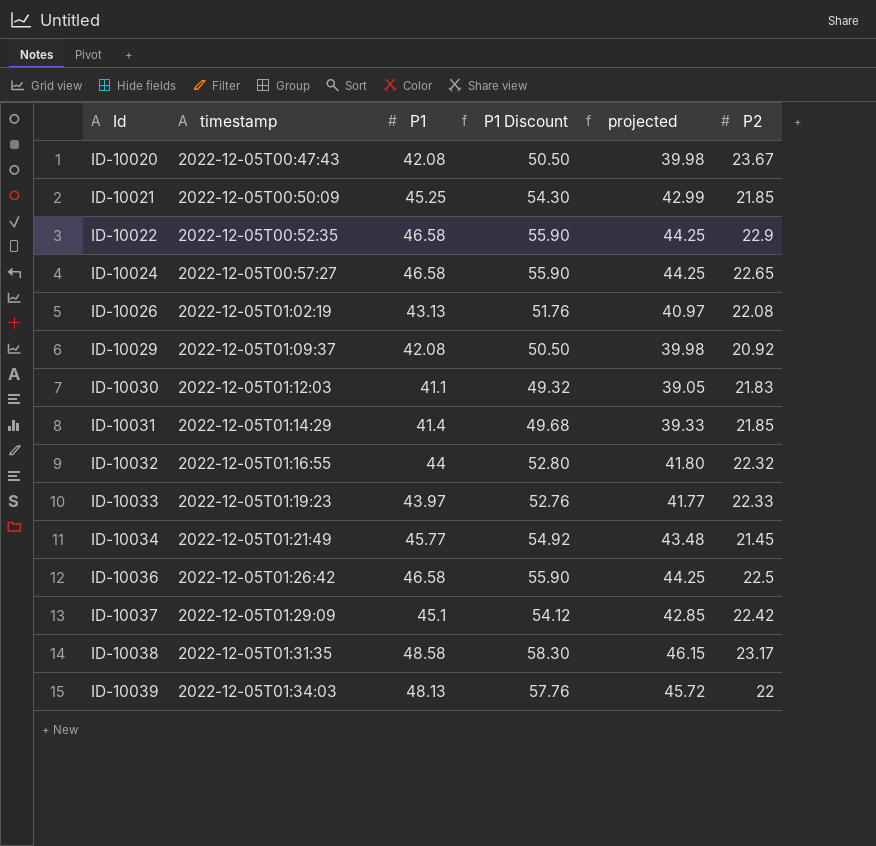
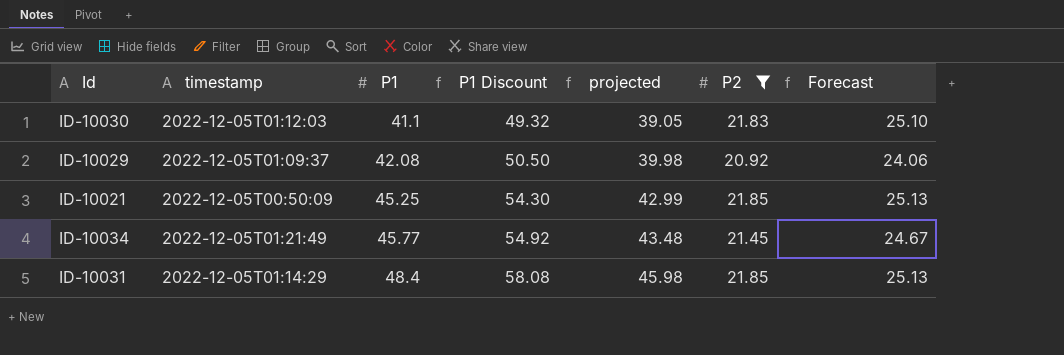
filter: none -> P2 <= 21.85
row order: Id ascending -> P1 ascending
column Forecast | formula: none -> [P2] * 1.15
ID-10031 | P1: 41.4 -> 48.4
ID-10031 | P1 Discount: 49.68 -> 58.08
ID-10031 | projected: 39.33 -> 45.98

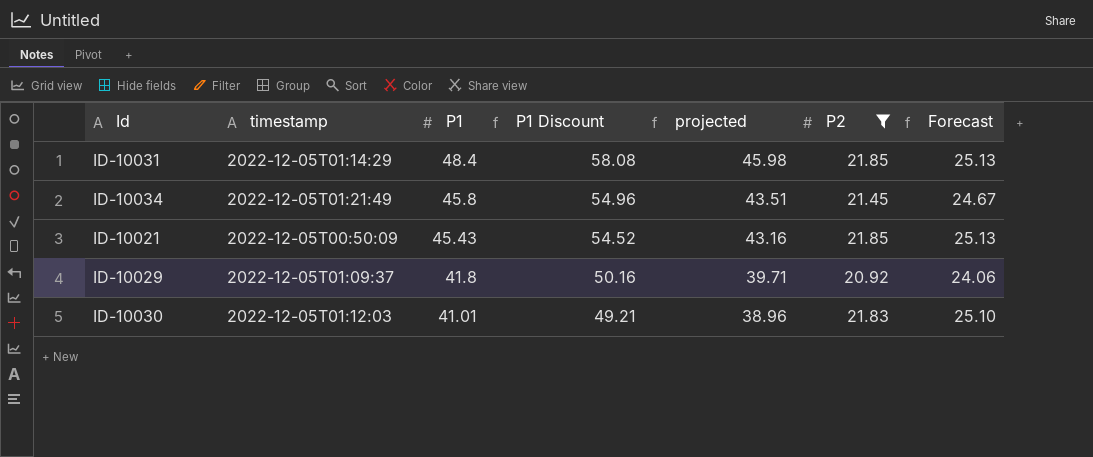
row order: P1 ascending -> P1 descending
ID-10034 | P1: 45.77 -> 45.8
ID-10034 | P1 Discount: 54.92 -> 54.96
ID-10034 | projected: 43.48 -> 43.51
ID-10021 | P1: 45.25 -> 45.43
ID-10021 | P1 Discount: 54.30 -> 54.52
ID-10021 | projected: 42.99 -> 43.16
ID-10029 | P1: 42.08 -> 41.8
ID-10029 | P1 Discount: 50.50 -> 50.16
ID-10029 | projected: 39.98 -> 39.71
ID-10030 | P1: 41.1 -> 41.01
ID-10030 | P1 Discount: 49.32 -> 49.21
ID-10030 | projected: 39.05 -> 38.96

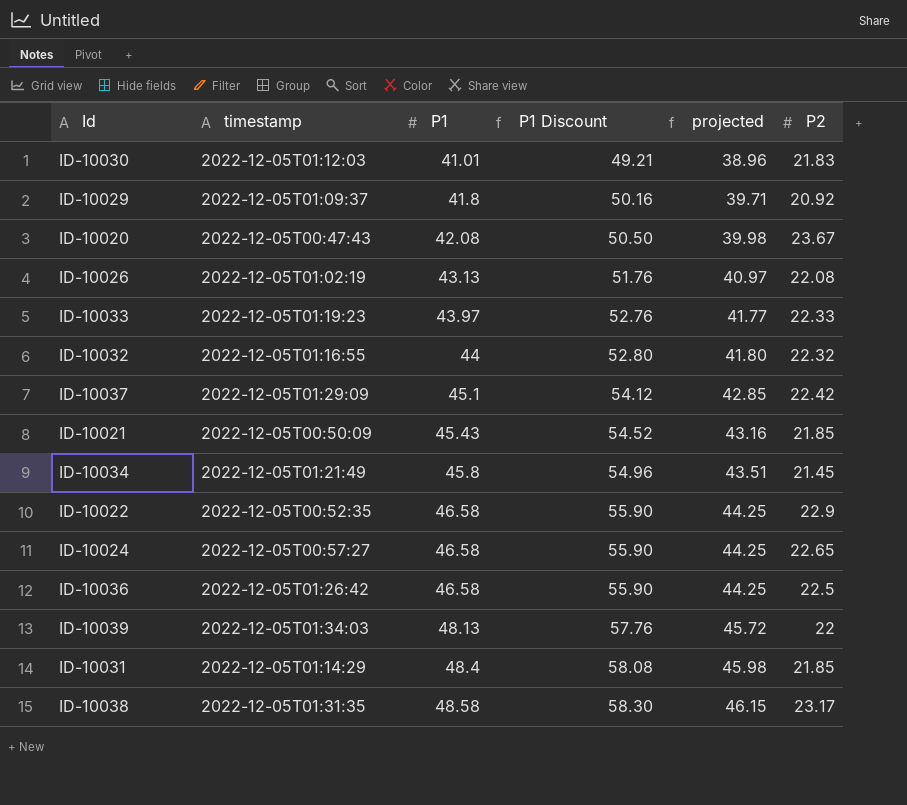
filter: P2 <= 21.85 -> none
row order: P1 descending -> P1 ascending
column Forecast | formula: [P2] * 1.15 -> none

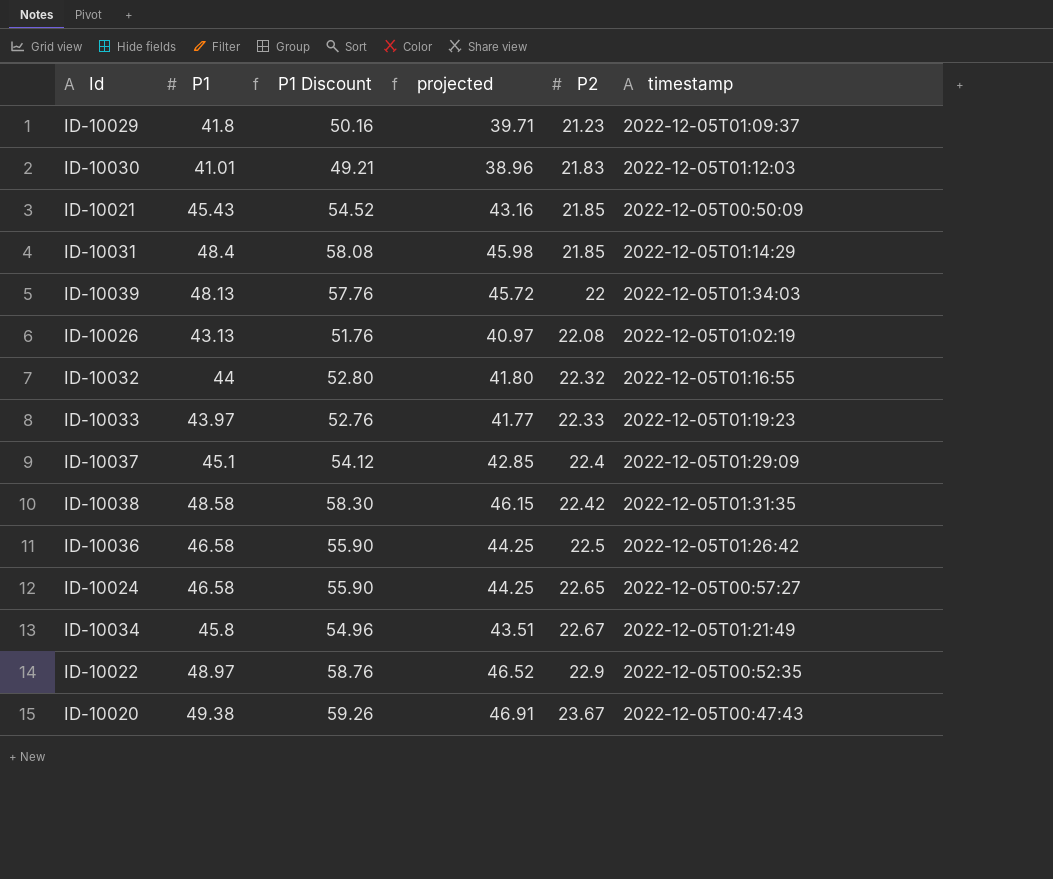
row order: P1 ascending -> P2 ascending
column timestamp | position: 2 -> 6
ID-10029 | P2: 20.92 -> 21.23
ID-10037 | P2: 22.42 -> 22.4
ID-10038 | P2: 23.17 -> 22.42
ID-10034 | P2: 21.45 -> 22.67
ID-10022 | P1: 46.58 -> 48.97
ID-10022 | P1 Discount: 55.90 -> 58.76
ID-10022 | projected: 44.25 -> 46.52
ID-10020 | P1: 42.08 -> 49.38
ID-10020 | P1 Discount: 50.50 -> 59.26
ID-10020 | projected: 39.98 -> 46.91

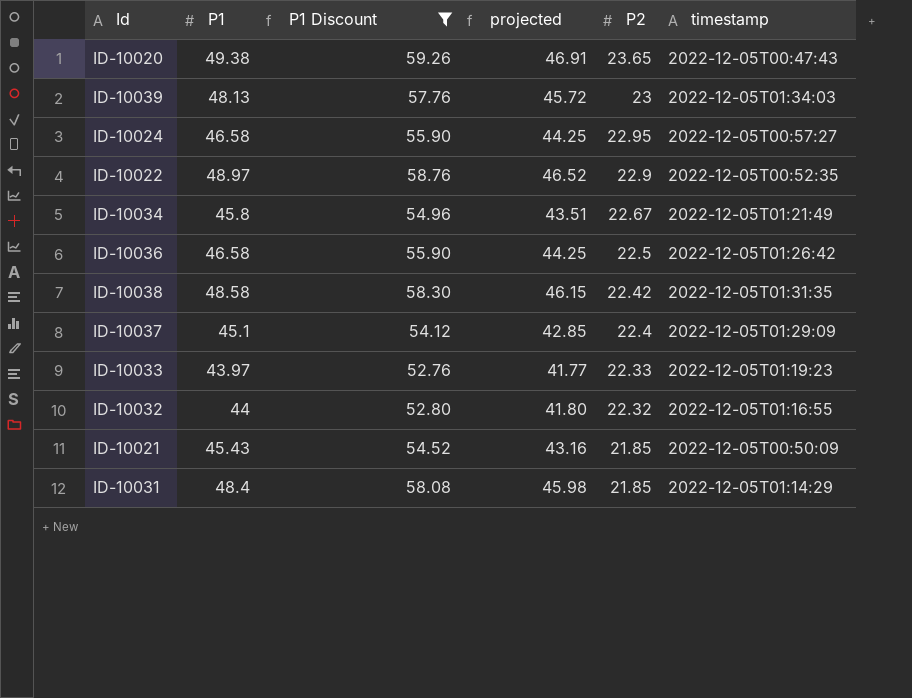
filter: none -> P1 Discount >= 52.76
row order: P2 ascending -> P2 descending
ID-10020 | P2: 23.67 -> 23.65
ID-10039 | P2: 22 -> 23
ID-10024 | P2: 22.65 -> 22.95

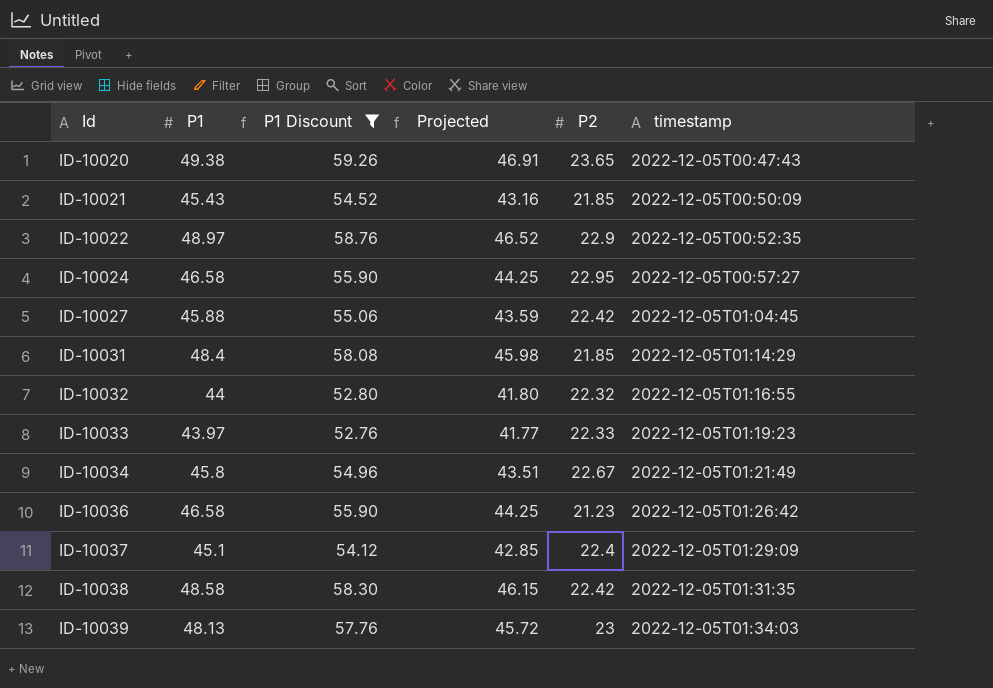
row order: P2 descending -> Id ascending
column name: projected -> Projected
row ID-10027: none -> 45.88 | 55.06 | 43.59 | 22.42 | 2022-12-05T01:04:45
ID-10036 | P2: 22.5 -> 21.23

